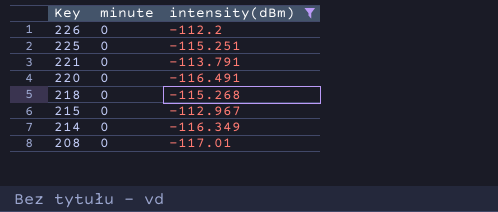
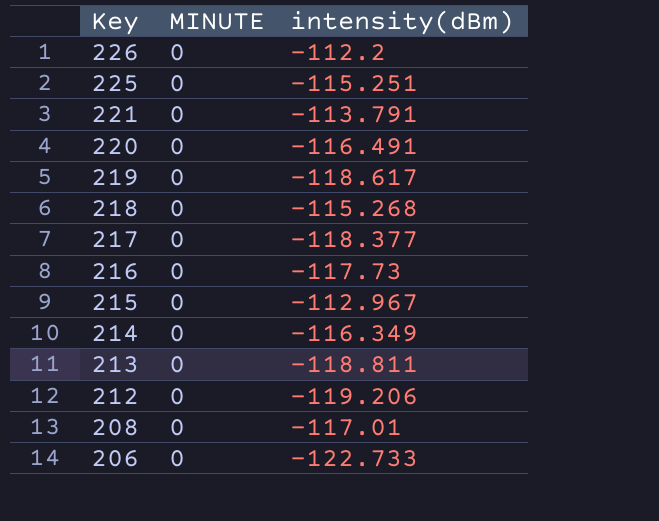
filter: intensity(dBm) >= -117.01 -> none
column name: minute -> MINUTE

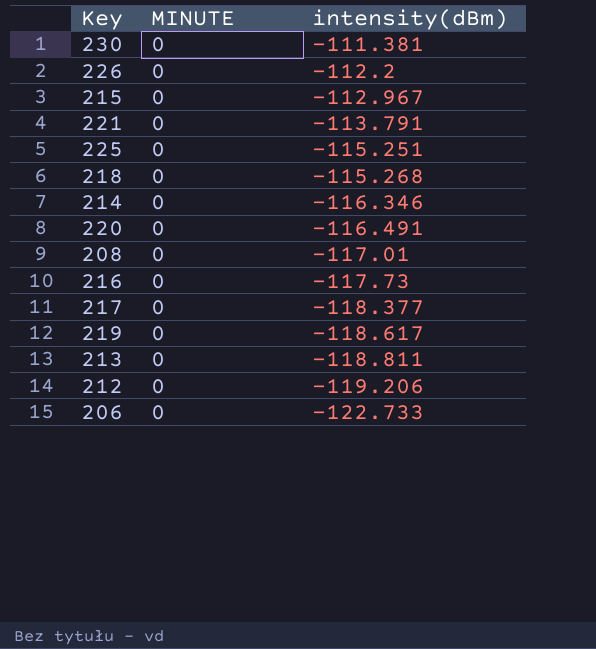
row order: Key descending -> intensity(dBm) descending
row 230: none -> 0 | -111.381
214 | intensity(dBm): -116.349 -> -116.346

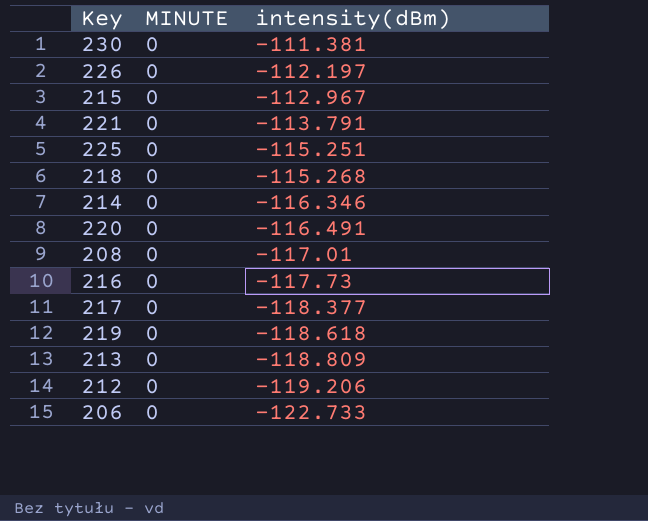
226 | intensity(dBm): -112.2 -> -112.197
219 | intensity(dBm): -118.617 -> -118.618
213 | intensity(dBm): -118.811 -> -118.809

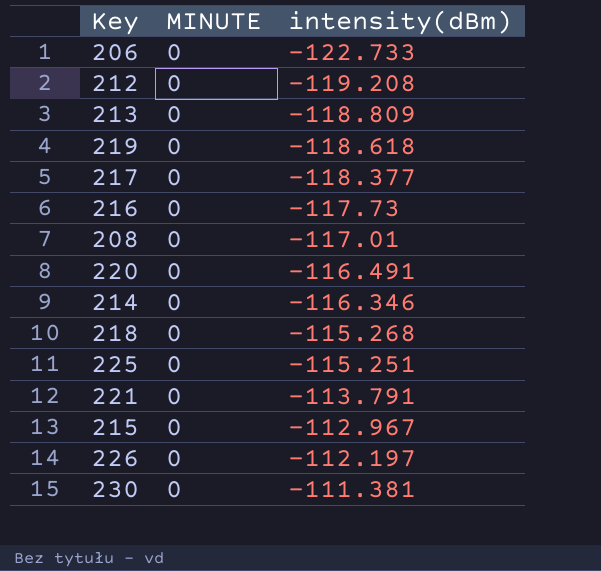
row order: intensity(dBm) descending -> intensity(dBm) ascending
212 | intensity(dBm): -119.206 -> -119.208

